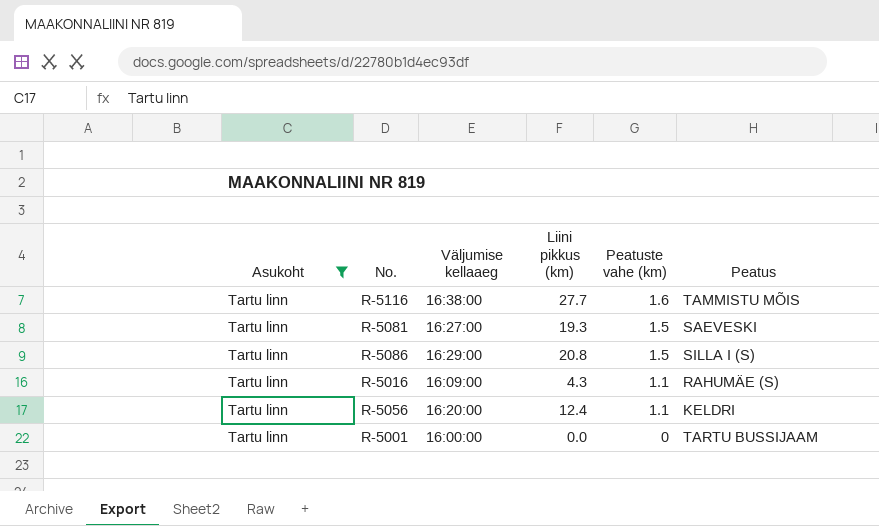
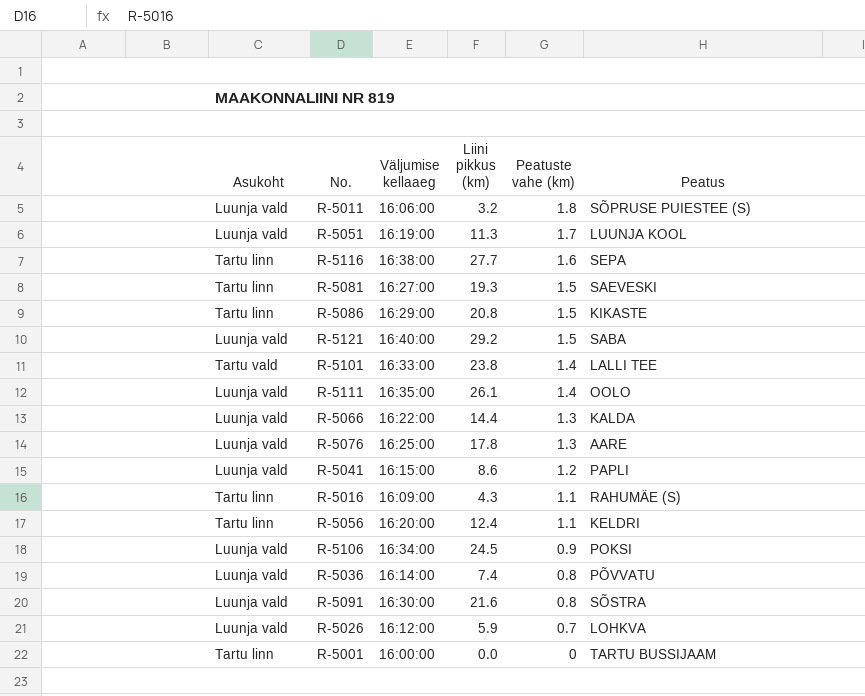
filter: Asukoht = Tartu linn -> none
R-5116 | Peatus: TAMMISTU MÕIS -> SEPA
R-5086 | Peatus: SILLA I (S) -> KIKASTE

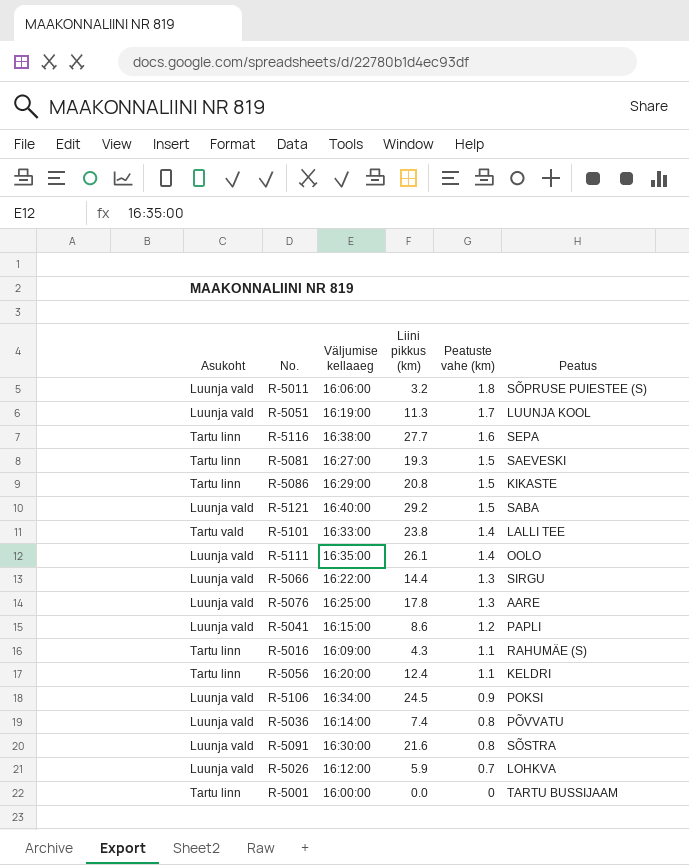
R-5066 | Peatus: KALDA -> SIRGU

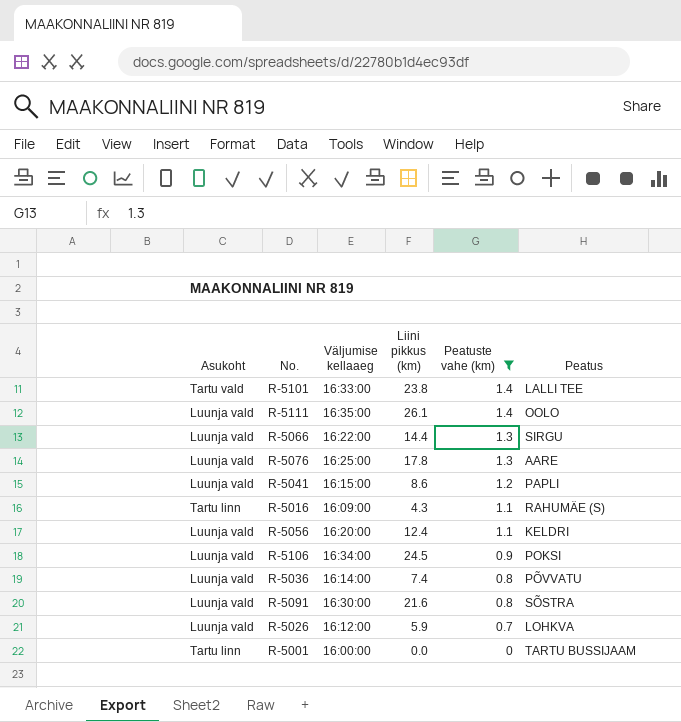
filter: none -> Peatuste vahe (km) <= 1.4
R-5056 | Asukoht: Tartu linn -> Luunja vald

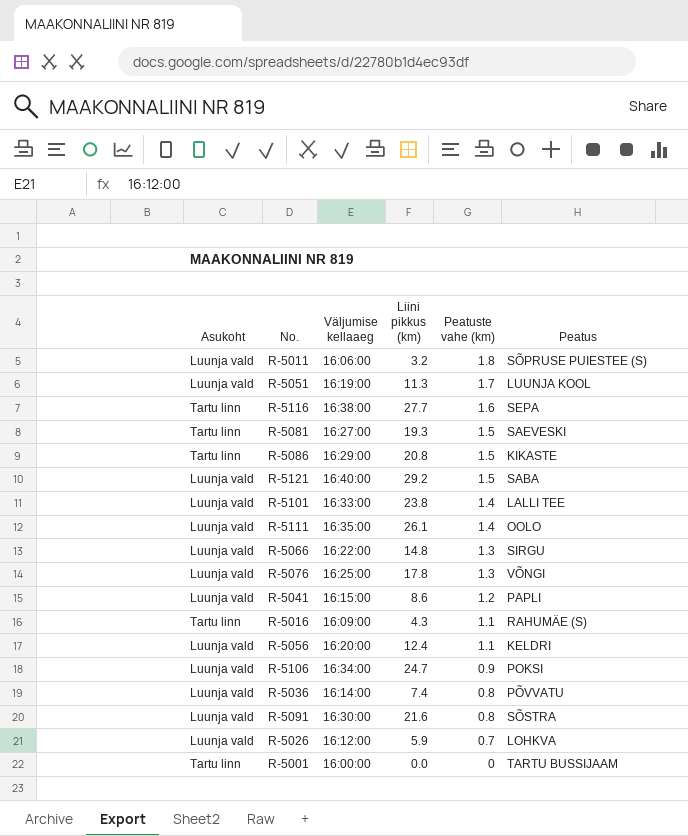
filter: Peatuste vahe (km) <= 1.4 -> none
R-5101 | Asukoht: Tartu vald -> Luunja vald
R-5066 | Liini pikkus (km): 14.4 -> 14.8
R-5076 | Peatus: AARE -> VÕNGI
R-5106 | Liini pikkus (km): 24.5 -> 24.7

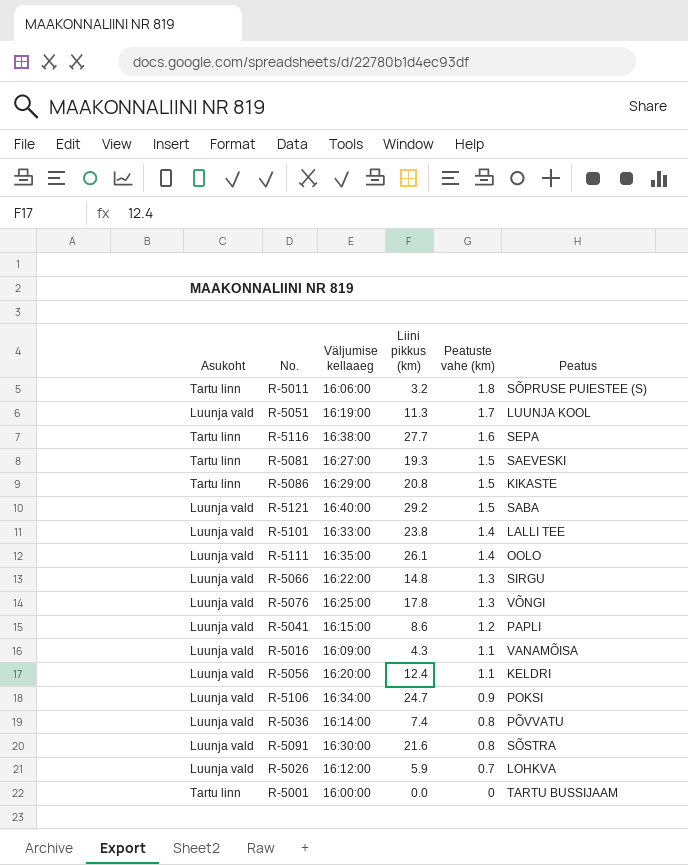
R-5011 | Asukoht: Luunja vald -> Tartu linn
R-5016 | Asukoht: Tartu linn -> Luunja vald
R-5016 | Peatus: RAHUMÄE (S) -> VANAMÕISA

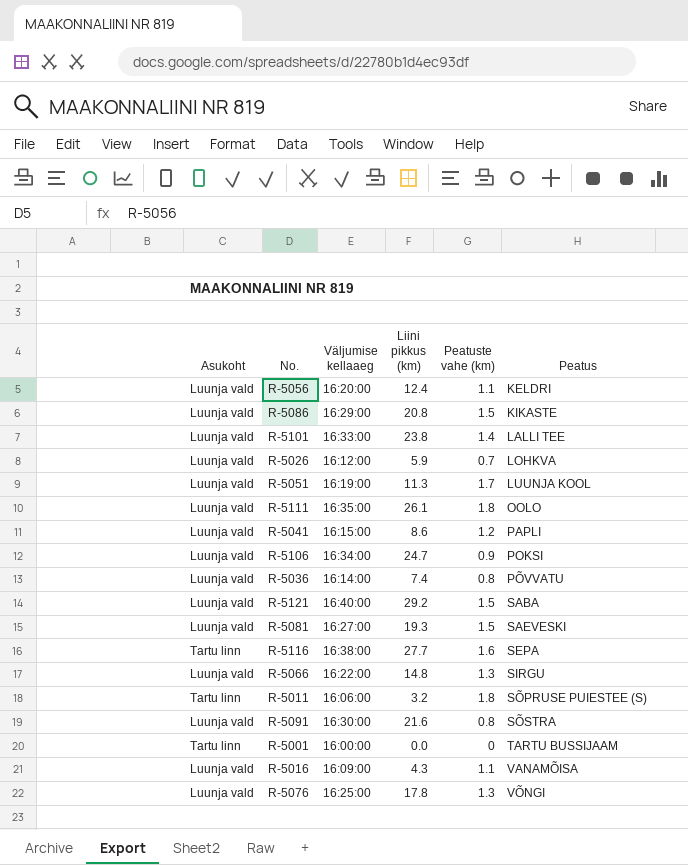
row order: Peatuste vahe (km) descending -> Peatus ascending
R-5086 | Asukoht: Tartu linn -> Luunja vald
R-5111 | Peatuste vahe (km): 1.4 -> 1.8
R-5081 | Asukoht: Tartu linn -> Luunja vald

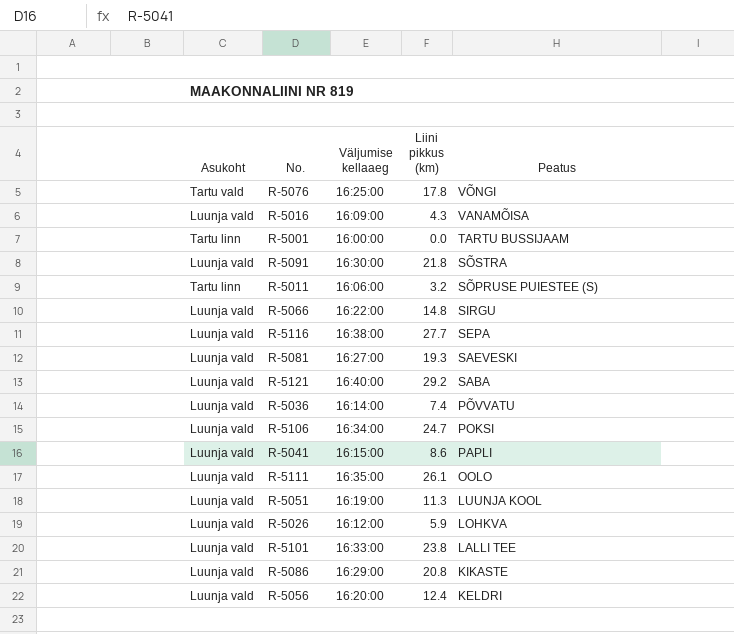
row order: Peatus ascending -> Peatus descending
column Peatuste vahe (km) | position: 5 -> none
R-5076 | Asukoht: Luunja vald -> Tartu vald
R-5091 | Liini pikkus (km): 21.6 -> 21.8
R-5116 | Asukoht: Tartu linn -> Luunja vald

